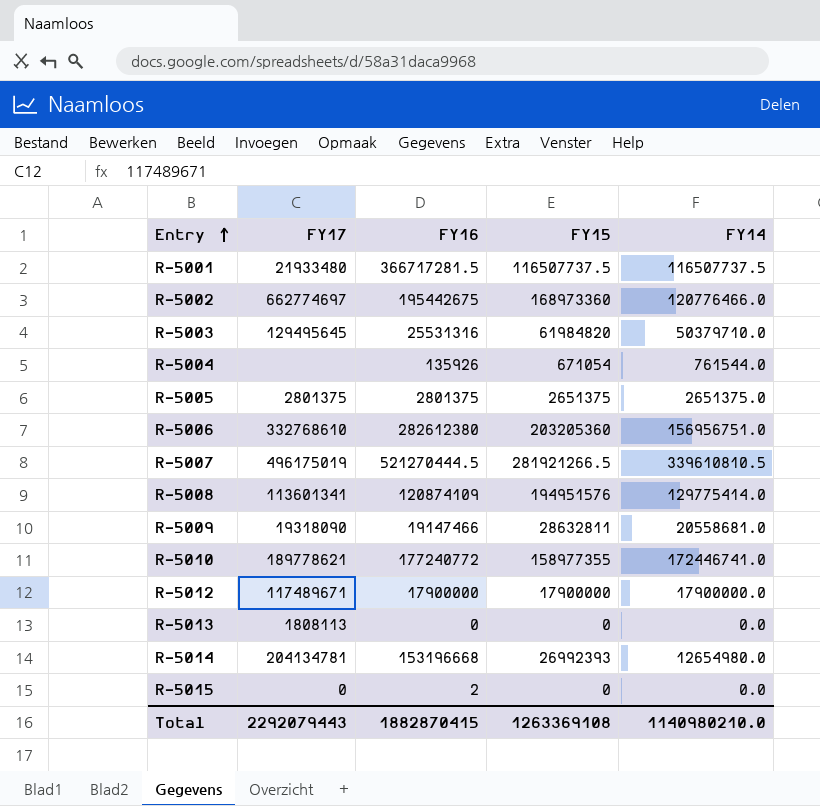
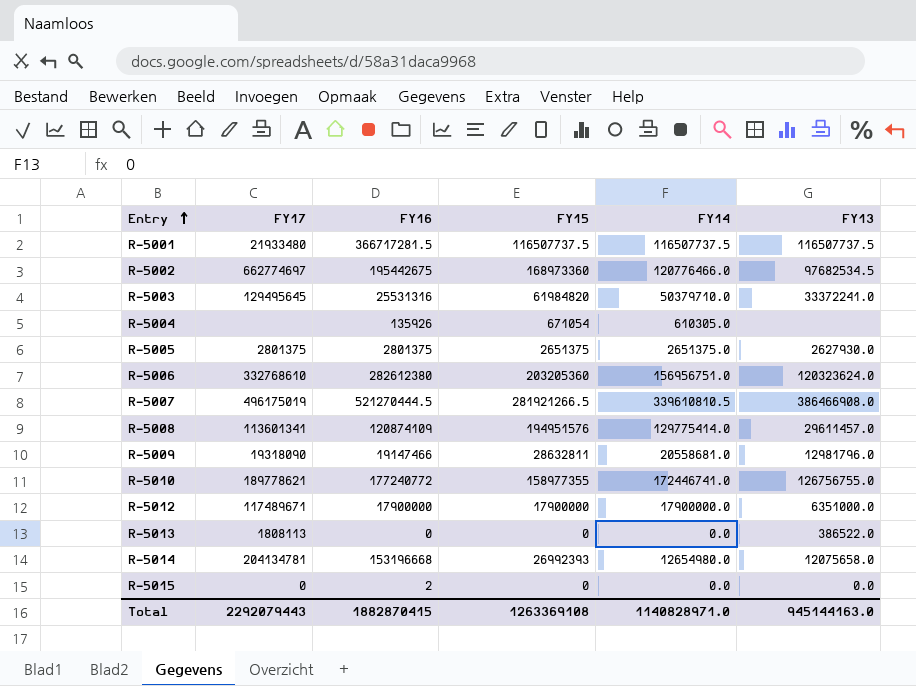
column FY13 | position: none -> 6
R-5004 | FY14: 761544.0 -> 610305.0
Total | FY14: 1140980210.0 -> 1140828971.0

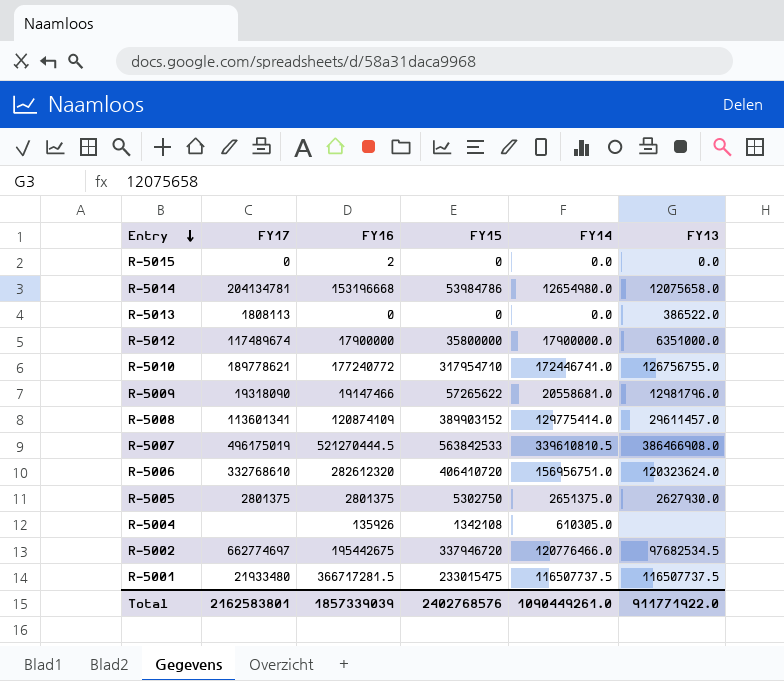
row order: Entry ascending -> Entry descending
row R-5003: 129495645 | 25531316 | 61984820 | 50379710.0 | 33372241.0 -> none
R-5014 | FY15: 26992393 -> 53984786
R-5012 | FY17: 117489671 -> 117489674
R-5012 | FY15: 17900000 -> 35800000
R-5010 | FY15: 158977355 -> 317954710
R-5009 | FY15: 28632811 -> 57265622
R-5008 | FY15: 194951576 -> 389903152
R-5007 | FY15: 281921266.5 -> 563842533
R-5006 | FY16: 282612380 -> 282612320
R-5006 | FY15: 203205360 -> 406410720
R-5005 | FY15: 2651375 -> 5302750
R-5004 | FY15: 671054 -> 1342108
R-5002 | FY15: 168973360 -> 337946720
R-5001 | FY15: 116507737.5 -> 233015475
Total | FY17: 2292079443 -> 2162583801
Total | FY16: 1882870415 -> 1857339039
Total | FY15: 1263369108 -> 2402768576
Total | FY14: 1140828971.0 -> 1090449261.0
Total | FY13: 945144163.0 -> 911771922.0

